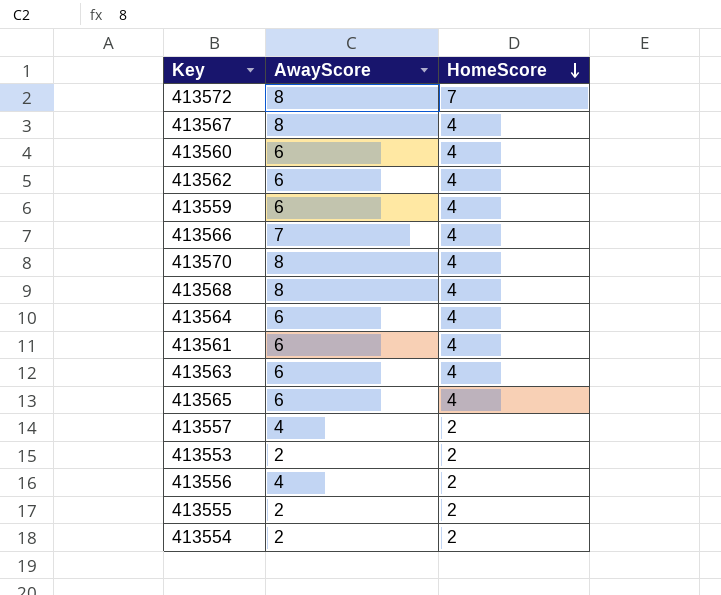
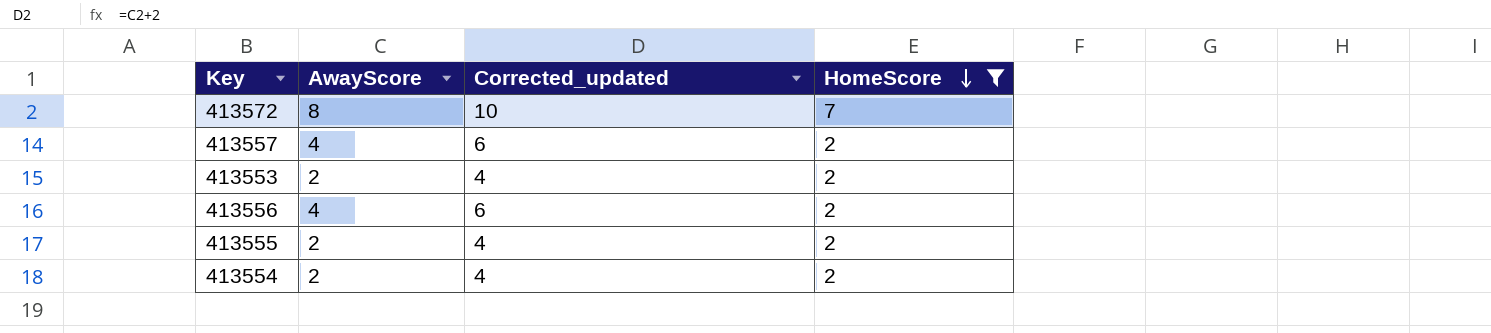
filter: none -> HomeScore != 4
column Corrected_updated | formula: none -> [AwayScore] + 2

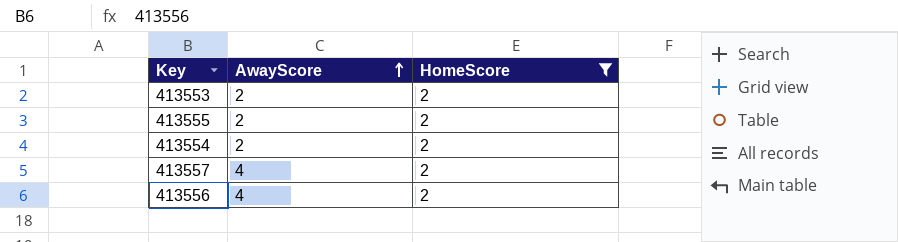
row order: HomeScore descending -> AwayScore ascending
column Corrected_updated | formula: [AwayScore] + 2 -> none
row 413572: 8 | 10 | 7 -> none

